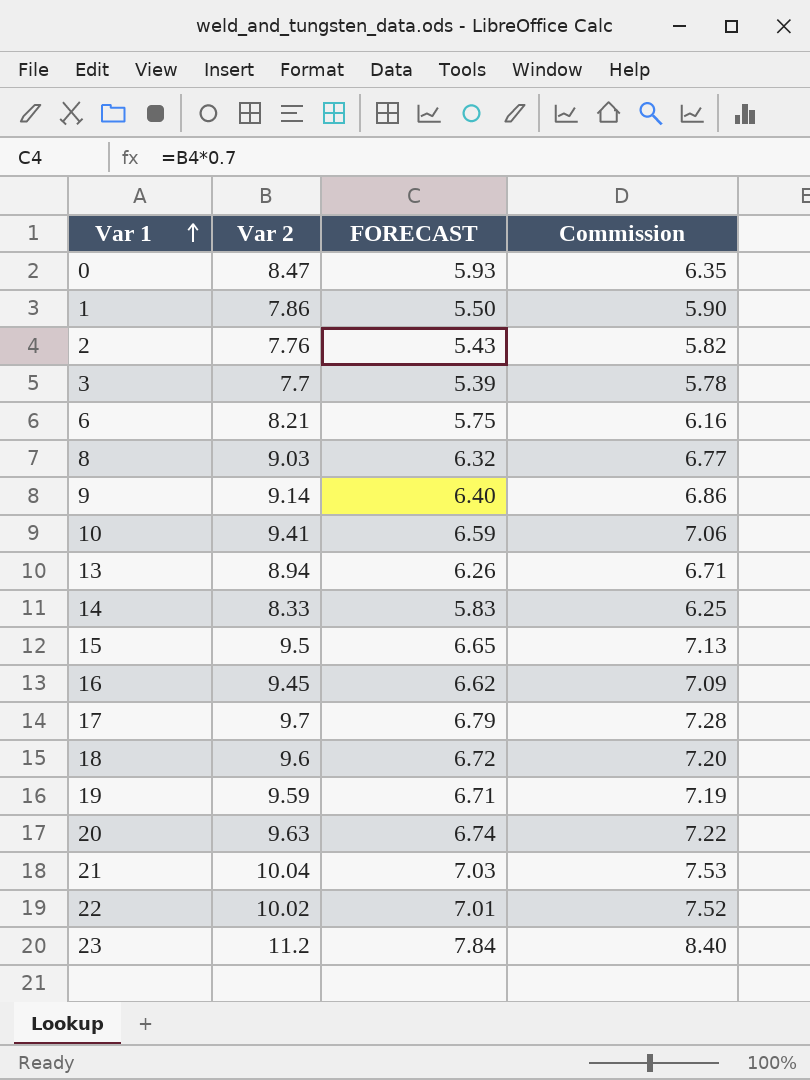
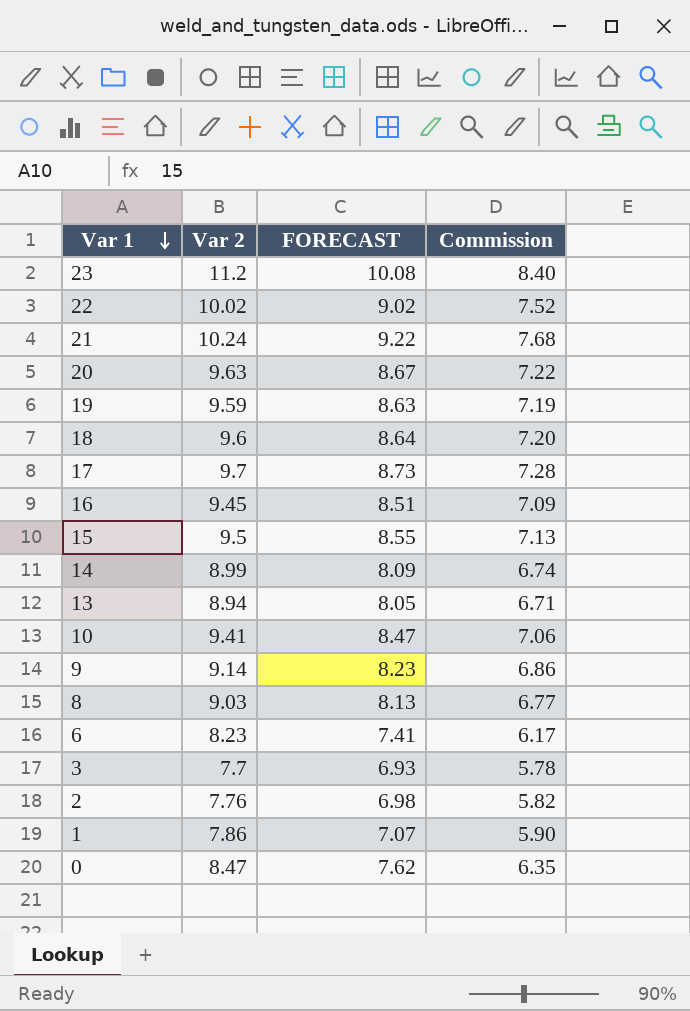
row order: Var 1 ascending -> Var 1 descending
column FORECAST | formula: [Var 2] * 0.7 -> [Var 2] * 0.9
21 | Var 2: 10.04 -> 10.24
21 | Commission: 7.53 -> 7.68
14 | Var 2: 8.33 -> 8.99
14 | Commission: 6.25 -> 6.74
6 | Var 2: 8.21 -> 8.23
6 | Commission: 6.16 -> 6.17

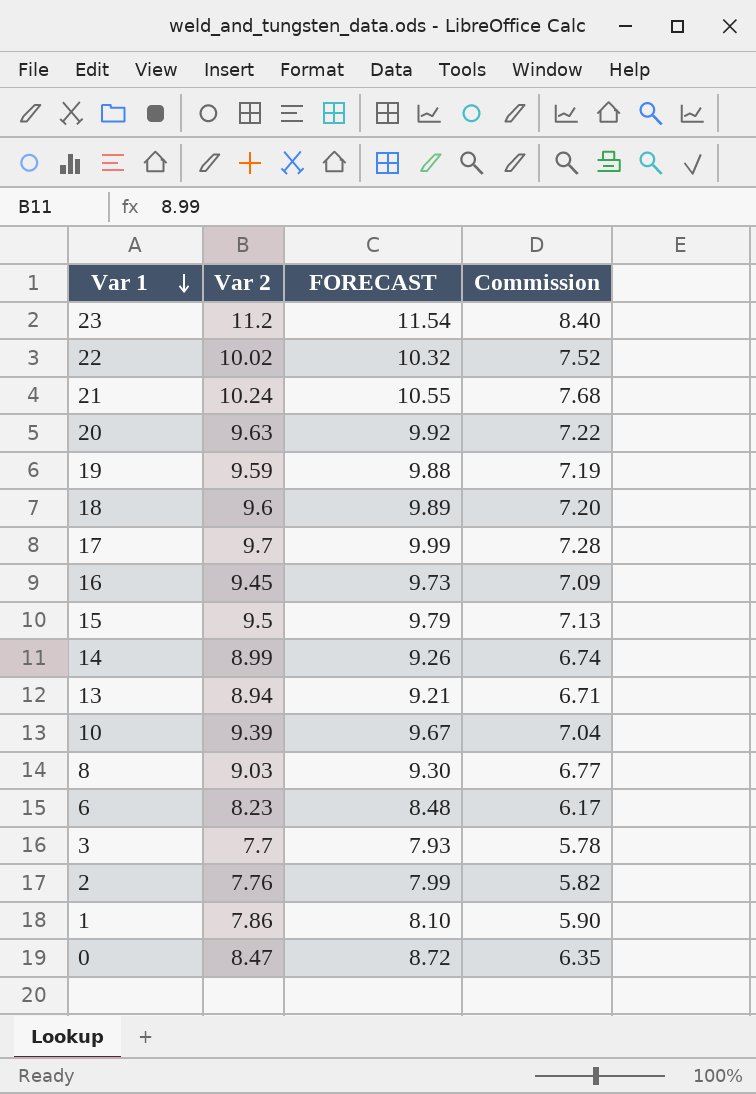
column FORECAST | formula: [Var 2] * 0.9 -> [Var 2] * 1.03
row 9: 9.14 | 8.23 | 6.86 -> none
10 | Var 2: 9.41 -> 9.39
10 | Commission: 7.06 -> 7.04

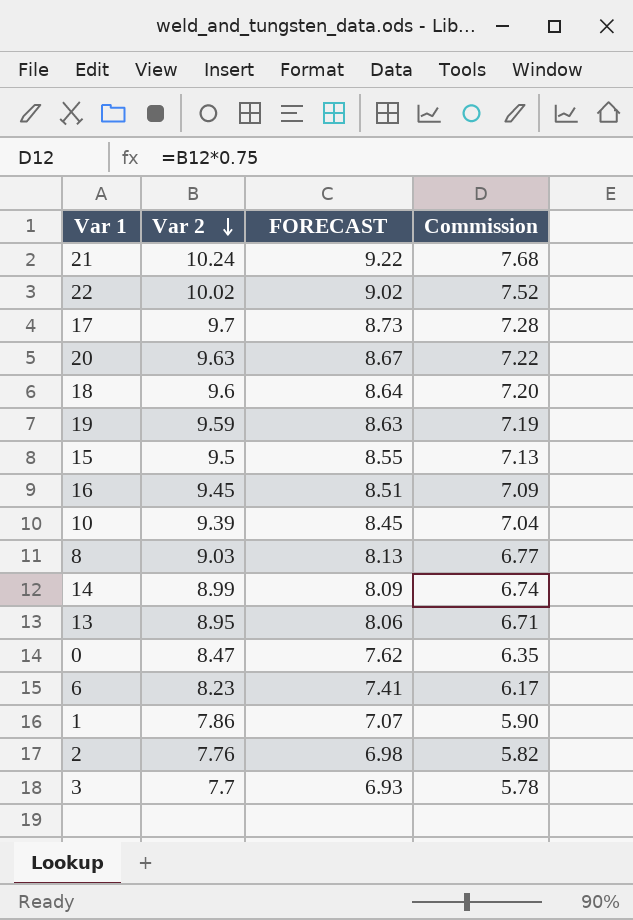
row order: Var 1 descending -> Var 2 descending
column FORECAST | formula: [Var 2] * 1.03 -> [Var 2] * 0.9
row 23: 11.2 | 11.54 | 8.40 -> none
13 | Var 2: 8.94 -> 8.95

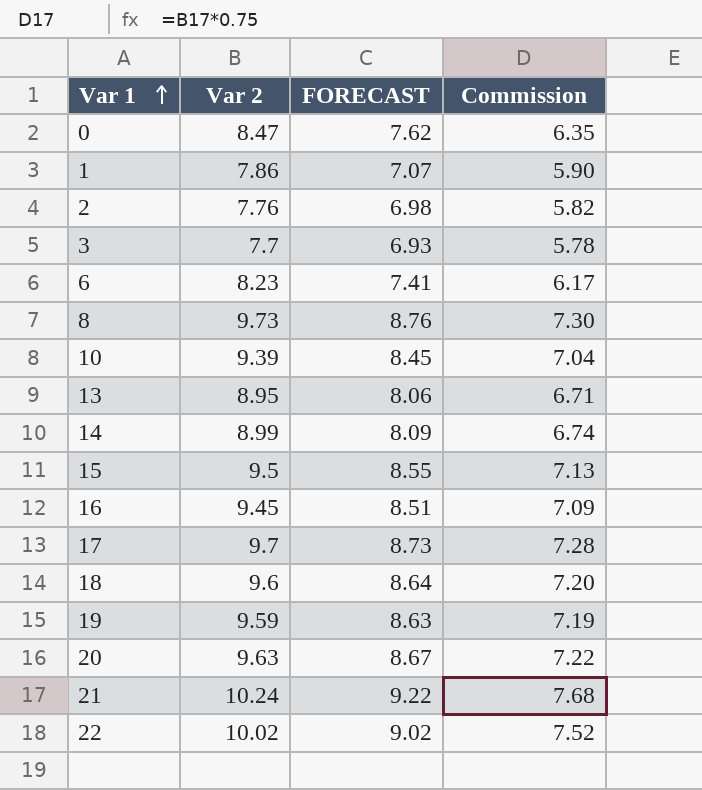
row order: Var 2 descending -> Var 1 ascending
8 | Var 2: 9.03 -> 9.73
8 | FORECAST: 8.13 -> 8.76
8 | Commission: 6.77 -> 7.30

